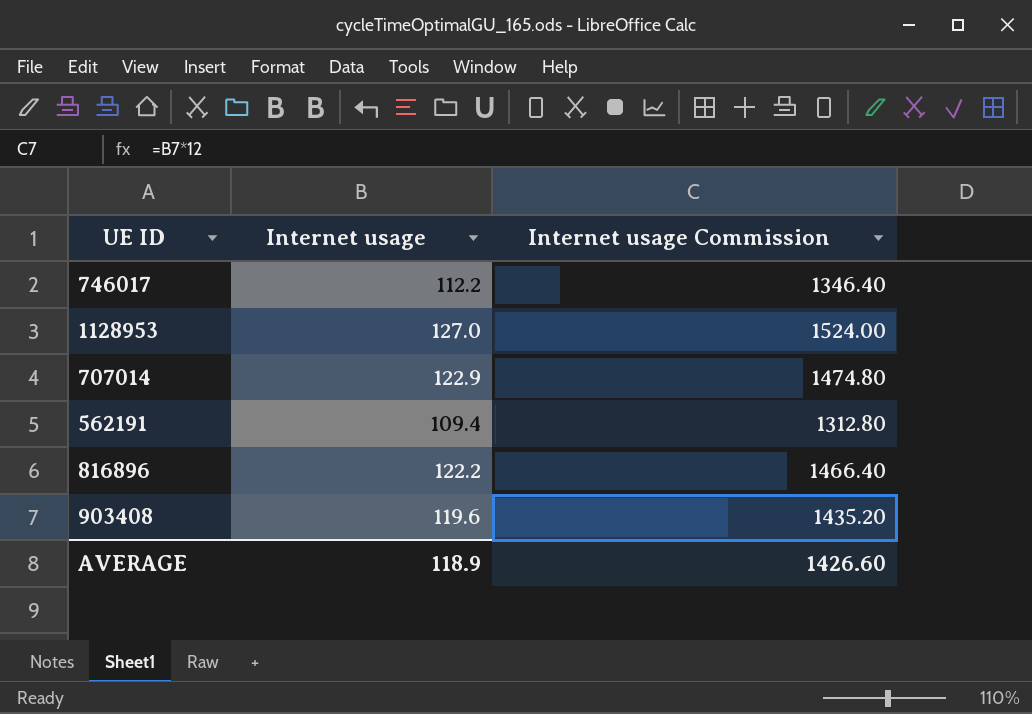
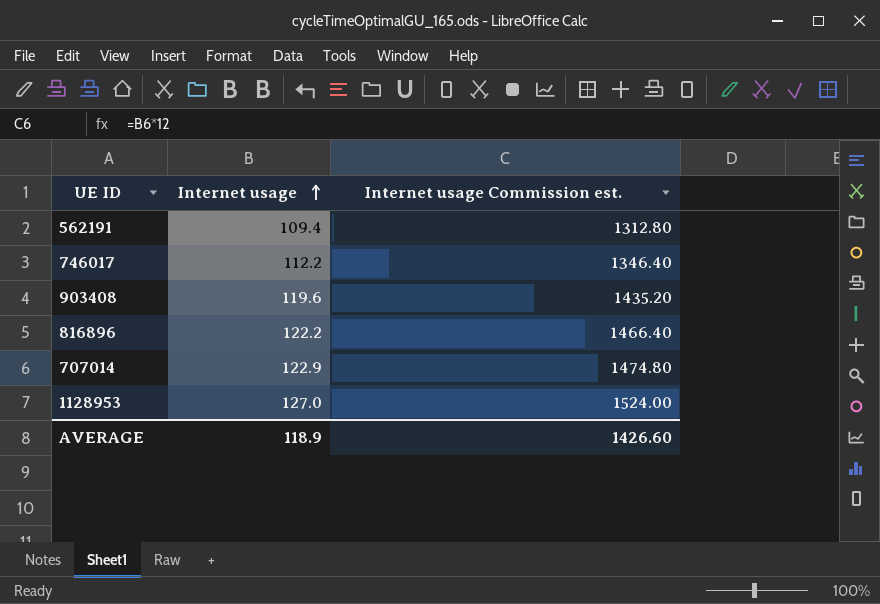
row order: none -> Internet usage ascending
column name: Internet usage Commission -> Internet usage Commission est.

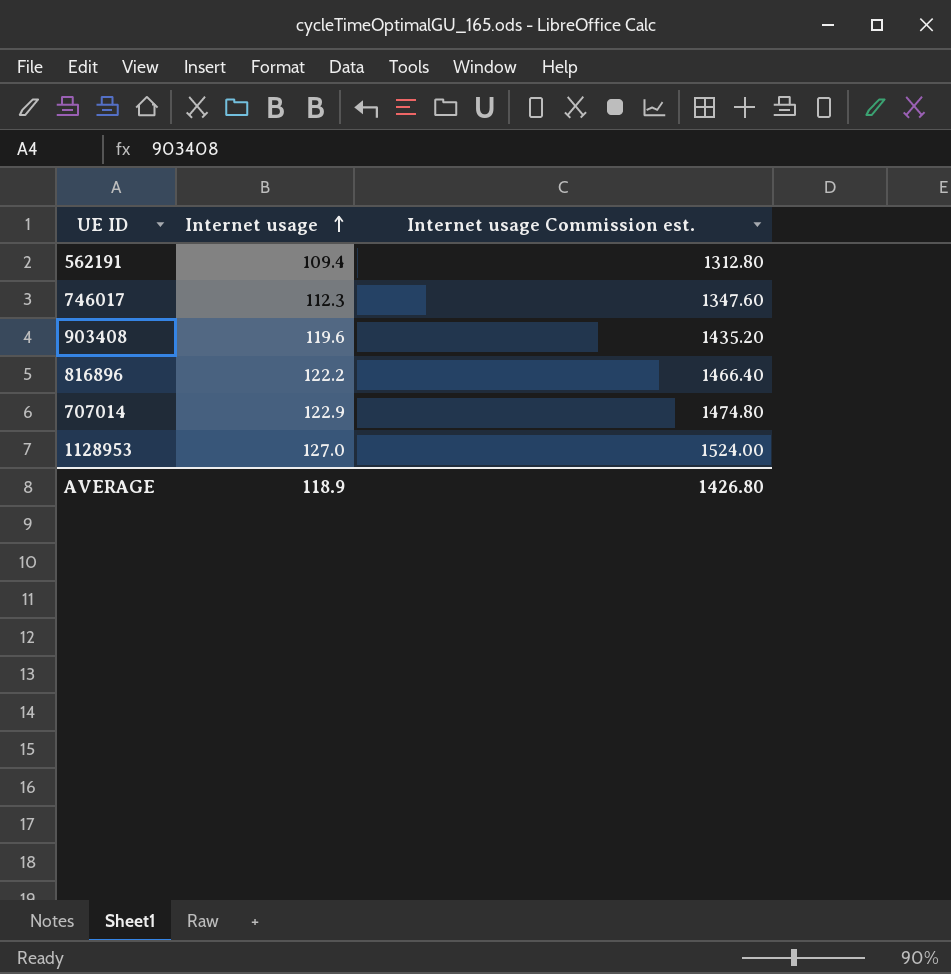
746017 | Internet usage: 112.2 -> 112.3
746017 | Internet usage Commission est.: 1346.40 -> 1347.60
AVERAGE | Internet usage Commission est.: 1426.60 -> 1426.80

